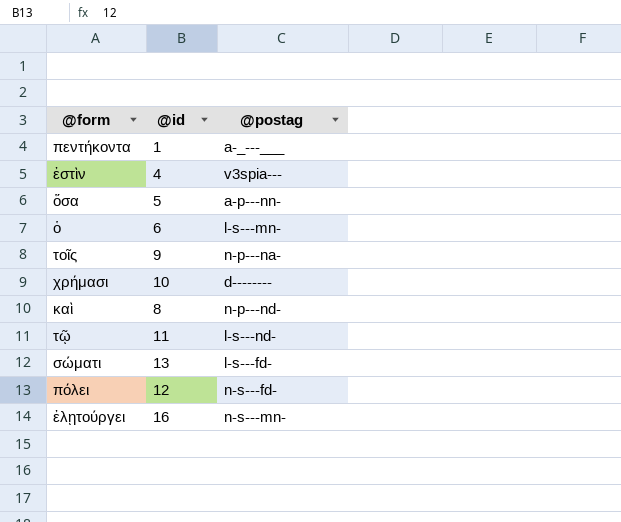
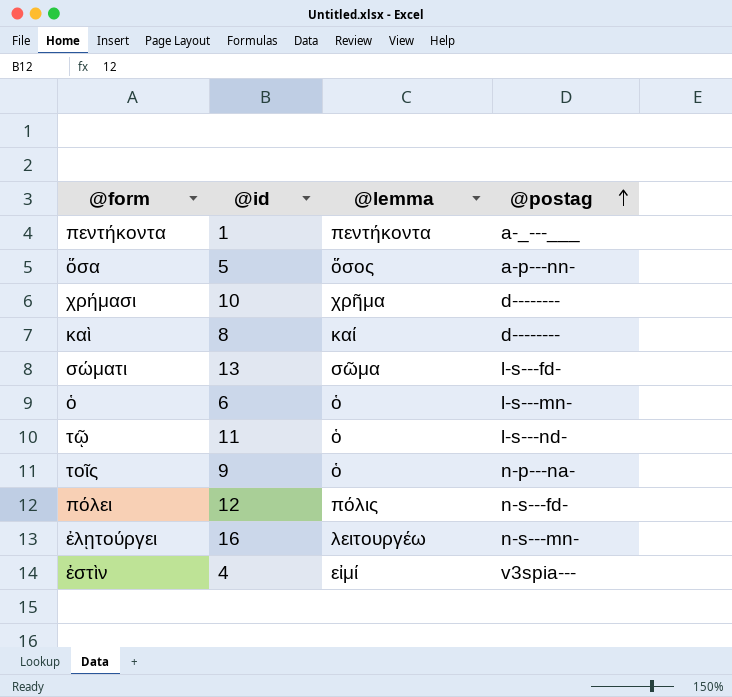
row order: none -> @postag ascending
column @lemma | position: none -> 3
καὶ | @postag: n-p---nd- -> d--------

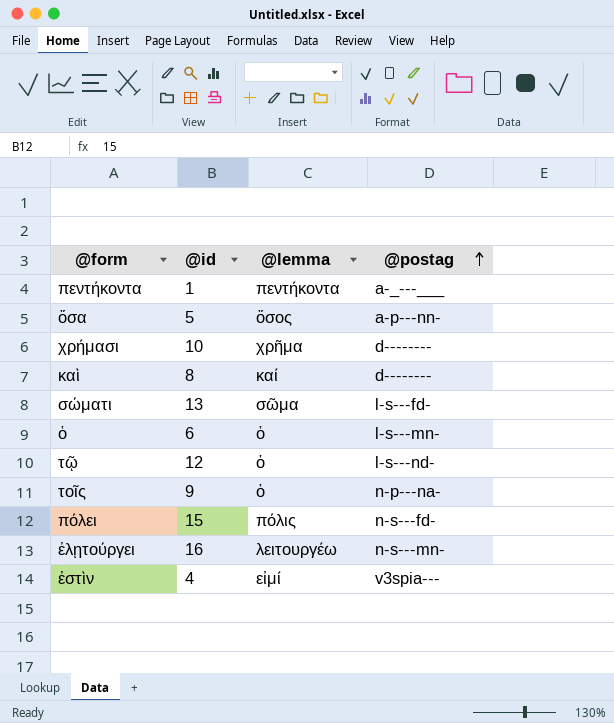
τῷ | @id: 11 -> 12
πόλει | @id: 12 -> 15

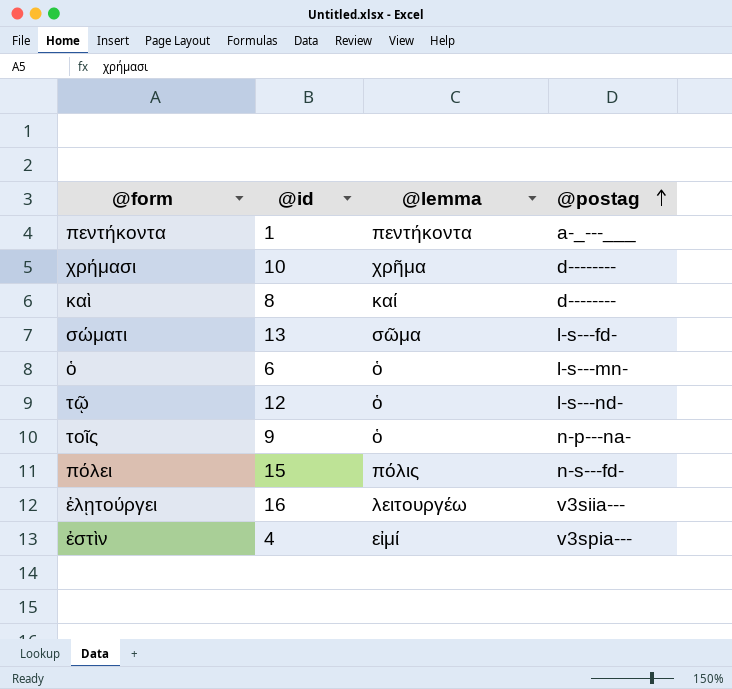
row ὅσα: 5 | ὅσος | a-p---nn- -> none
ἐλῃτούργει | @postag: n-s---mn- -> v3siia---

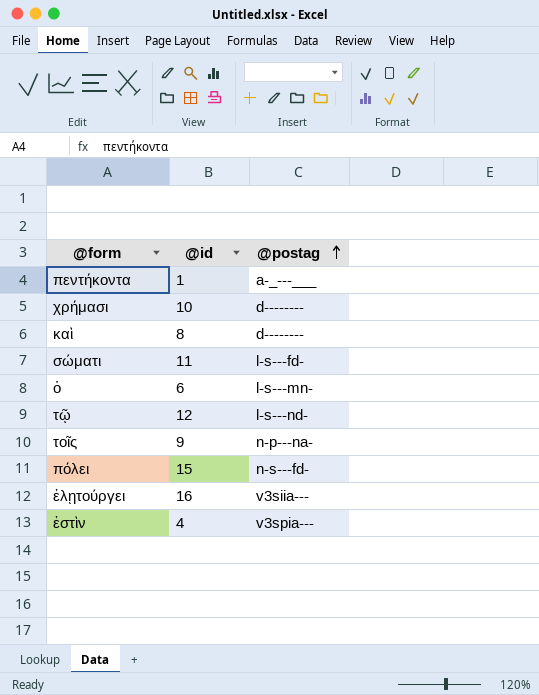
column @lemma | position: 3 -> none
σώματι | @id: 13 -> 11

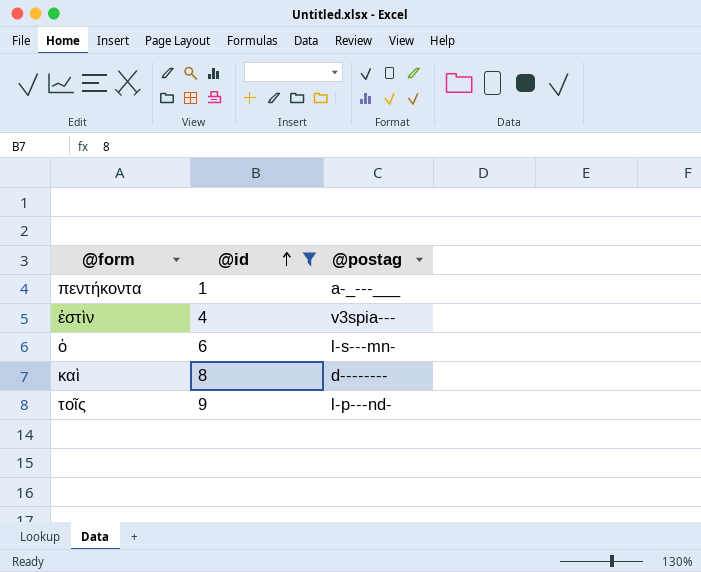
filter: none -> @id <= 9
row order: @postag ascending -> @id ascending
τοῖς | @postag: n-p---na- -> l-p---nd-

